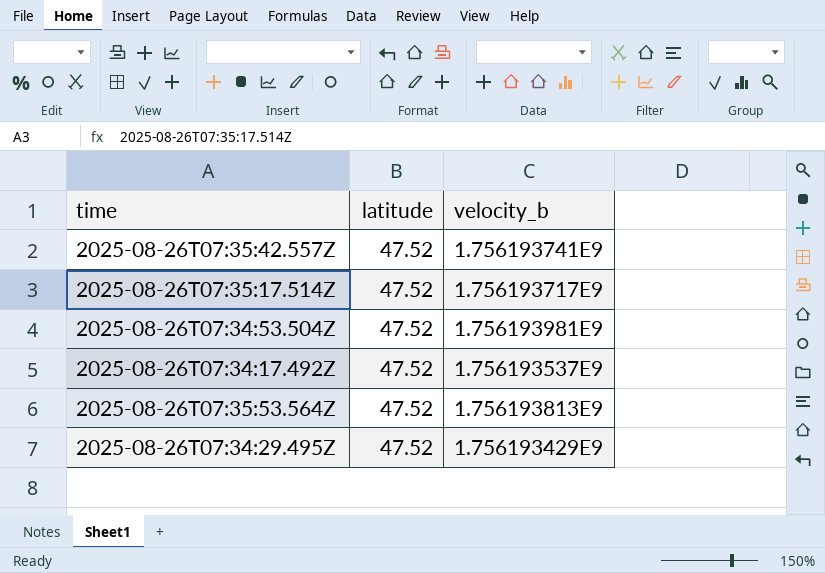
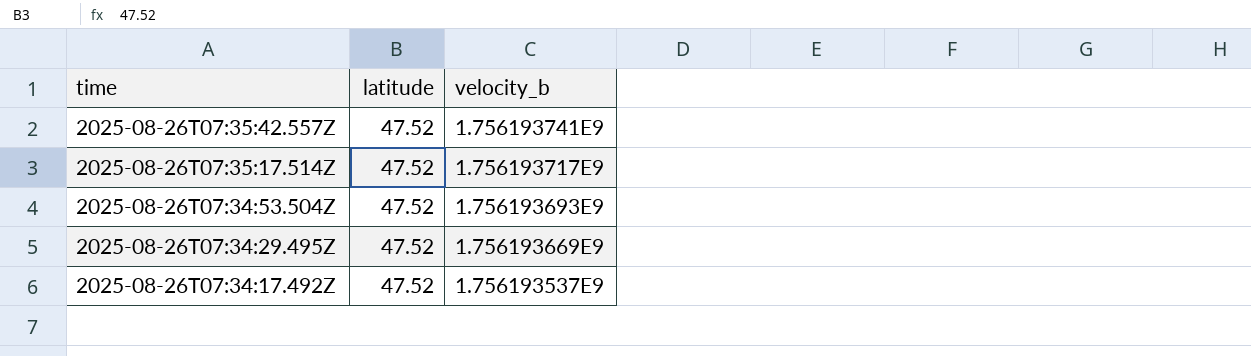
row order: none -> time descending
row 2025-08-26T07:35:53.564Z: 47.52 | 1.756193813E9 -> none
2025-08-26T07:34:53.504Z | velocity_b: 1.756193981E9 -> 1.756193693E9
2025-08-26T07:34:29.495Z | velocity_b: 1.756193429E9 -> 1.756193669E9

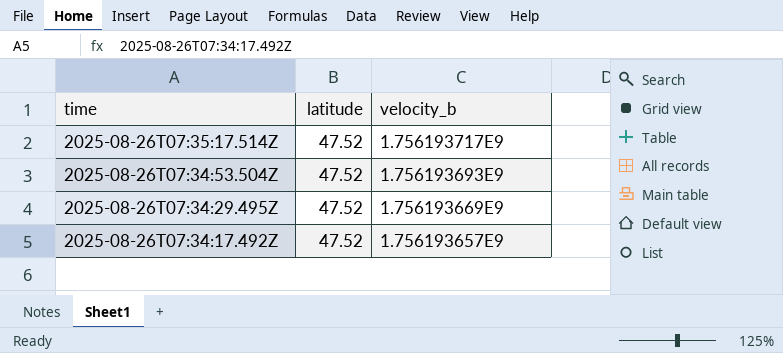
row 2025-08-26T07:35:42.557Z: 47.52 | 1.756193741E9 -> none
2025-08-26T07:34:17.492Z | velocity_b: 1.756193537E9 -> 1.756193657E9

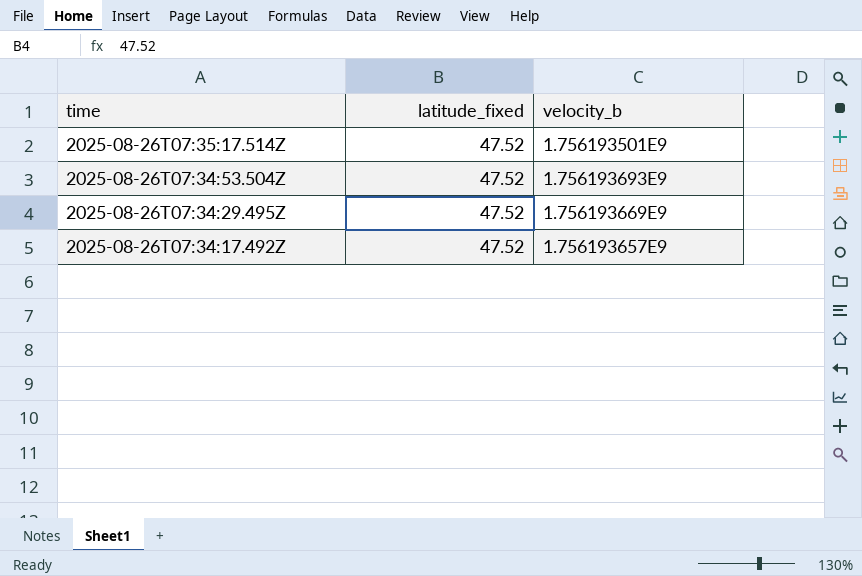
column name: latitude -> latitude_fixed
2025-08-26T07:35:17.514Z | velocity_b: 1.756193717E9 -> 1.756193501E9

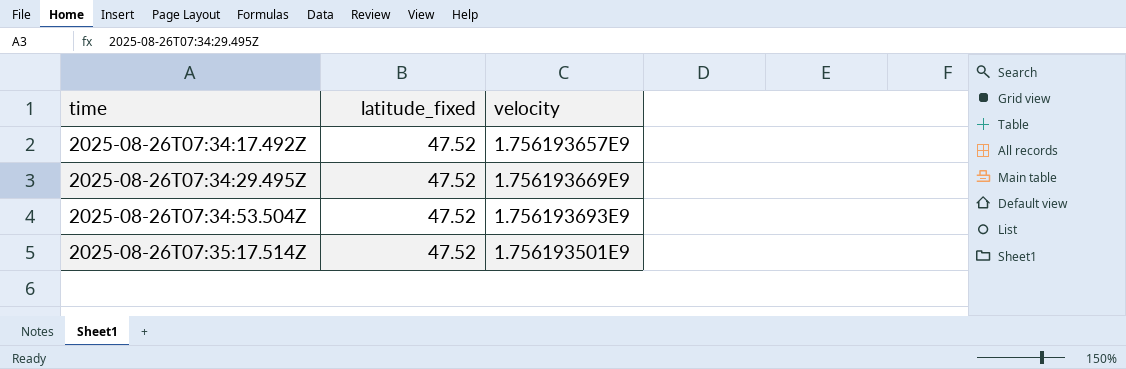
row order: time descending -> time ascending
column name: velocity_b -> velocity

